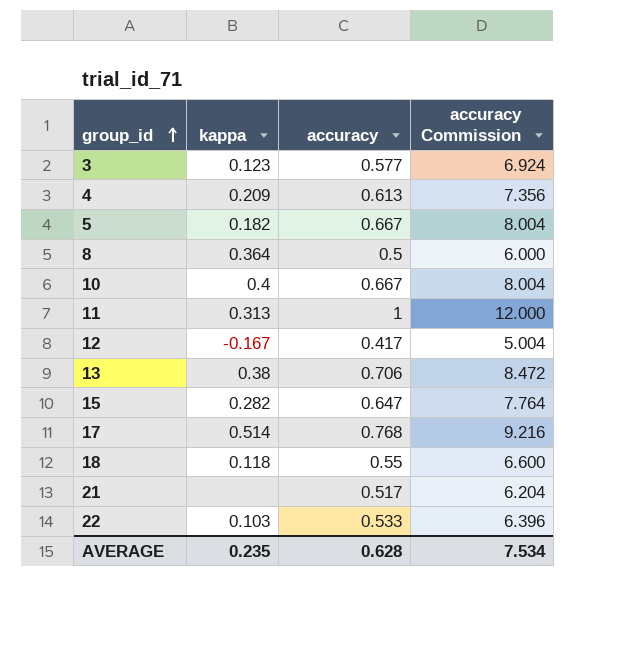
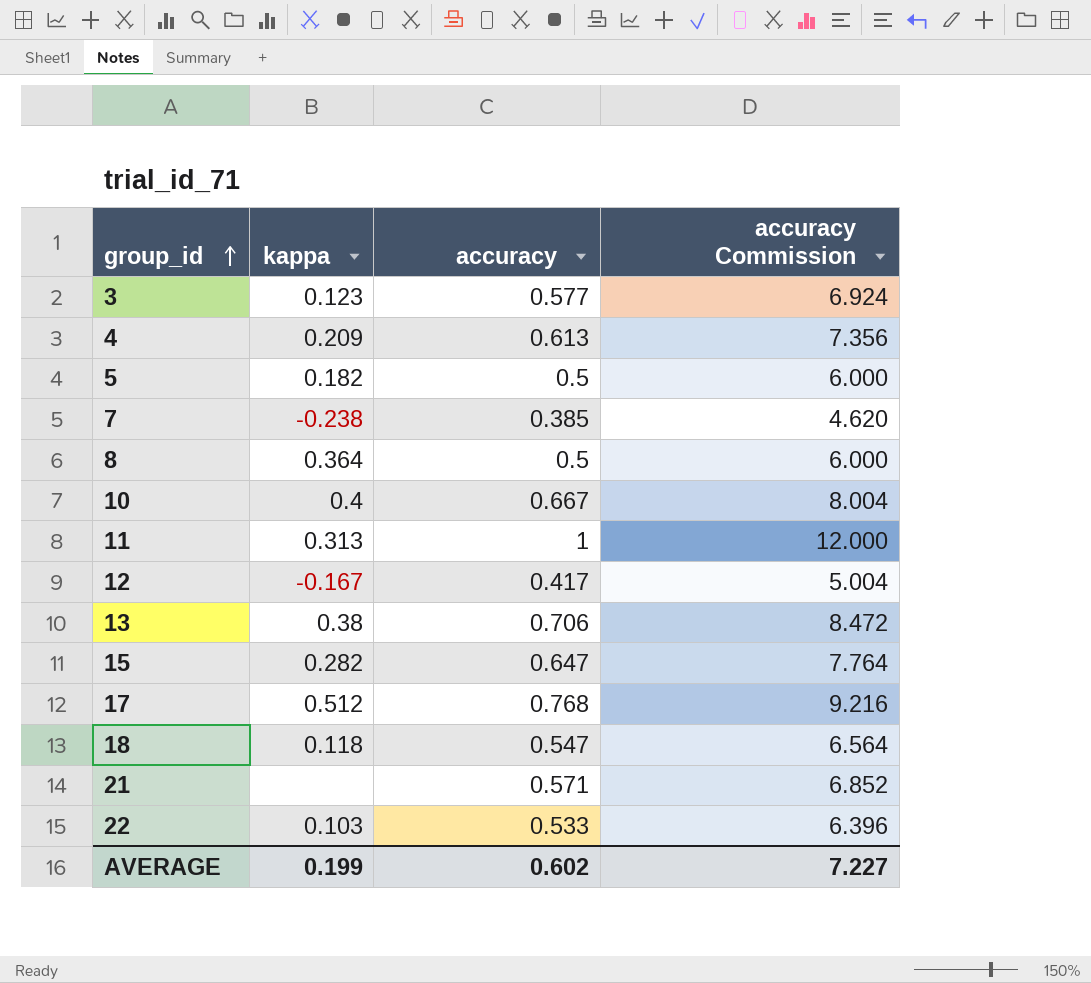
5 | accuracy: 0.667 -> 0.5
5 | accuracy Commission: 8.004 -> 6.000
row 7: none -> -0.238 | 0.385 | 4.620
17 | kappa: 0.514 -> 0.512
18 | accuracy: 0.55 -> 0.547
18 | accuracy Commission: 6.600 -> 6.564
21 | accuracy: 0.517 -> 0.571
21 | accuracy Commission: 6.204 -> 6.852
AVERAGE | kappa: 0.235 -> 0.199
AVERAGE | accuracy: 0.628 -> 0.602
AVERAGE | accuracy Commission: 7.534 -> 7.227

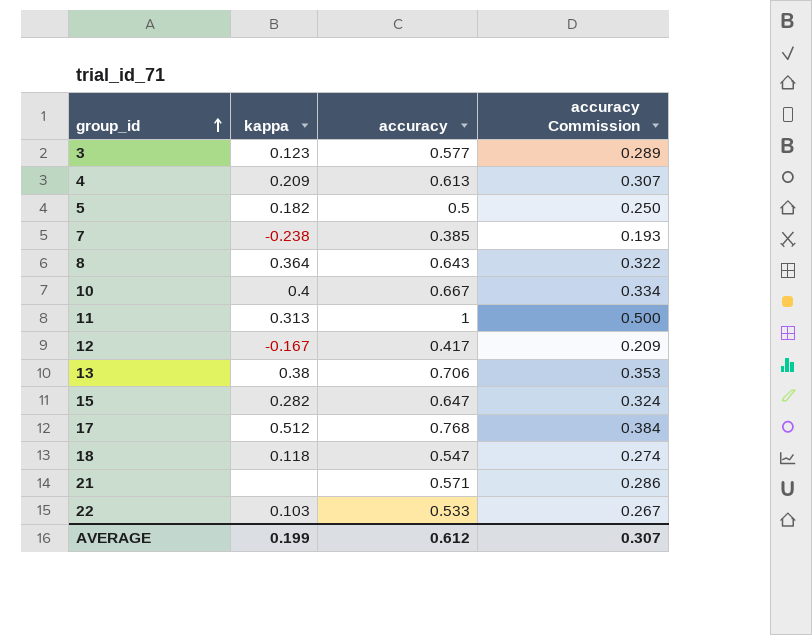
column accuracy Commission | formula: [accuracy] * 12 -> [accuracy] * 0.5
8 | accuracy: 0.5 -> 0.643
AVERAGE | accuracy: 0.602 -> 0.612
AVERAGE | accuracy Commission: 7.227 -> 0.307

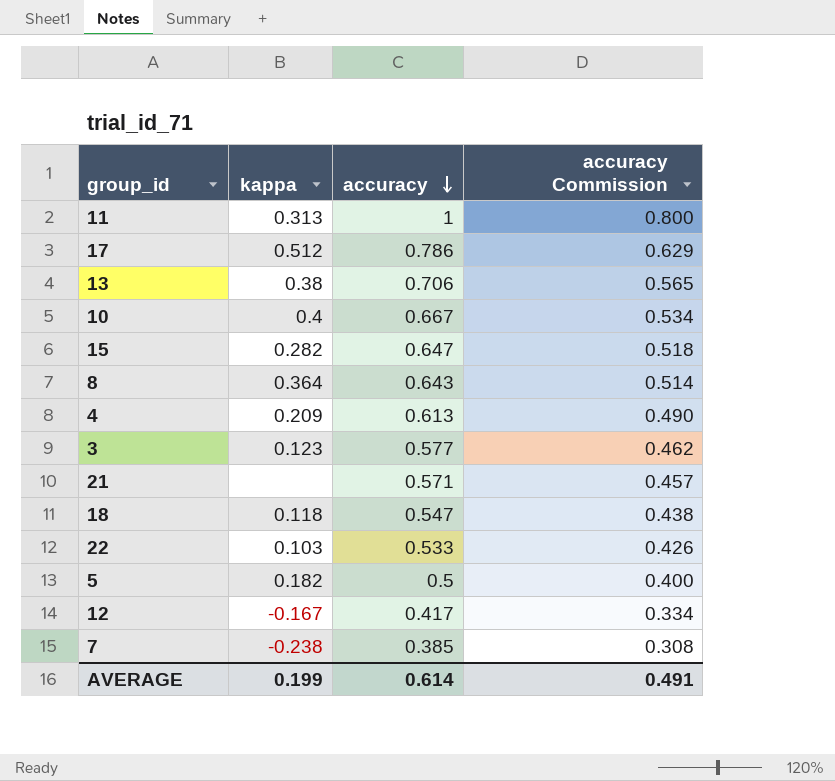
row order: group_id ascending -> accuracy descending
column accuracy Commission | formula: [accuracy] * 0.5 -> [accuracy] * 0.8
17 | accuracy: 0.768 -> 0.786
AVERAGE | accuracy: 0.612 -> 0.614
AVERAGE | accuracy Commission: 0.307 -> 0.491

